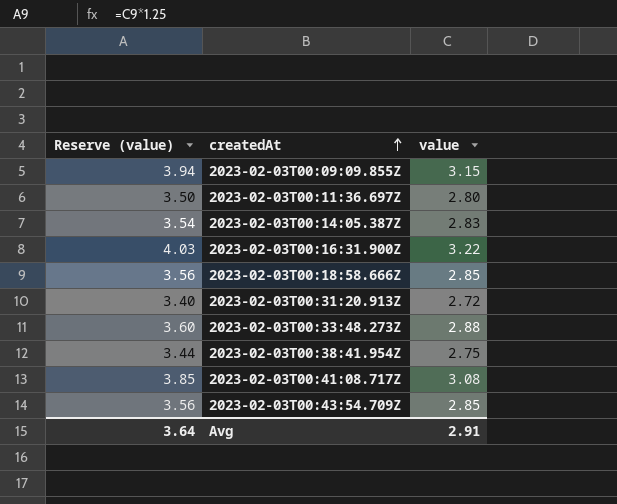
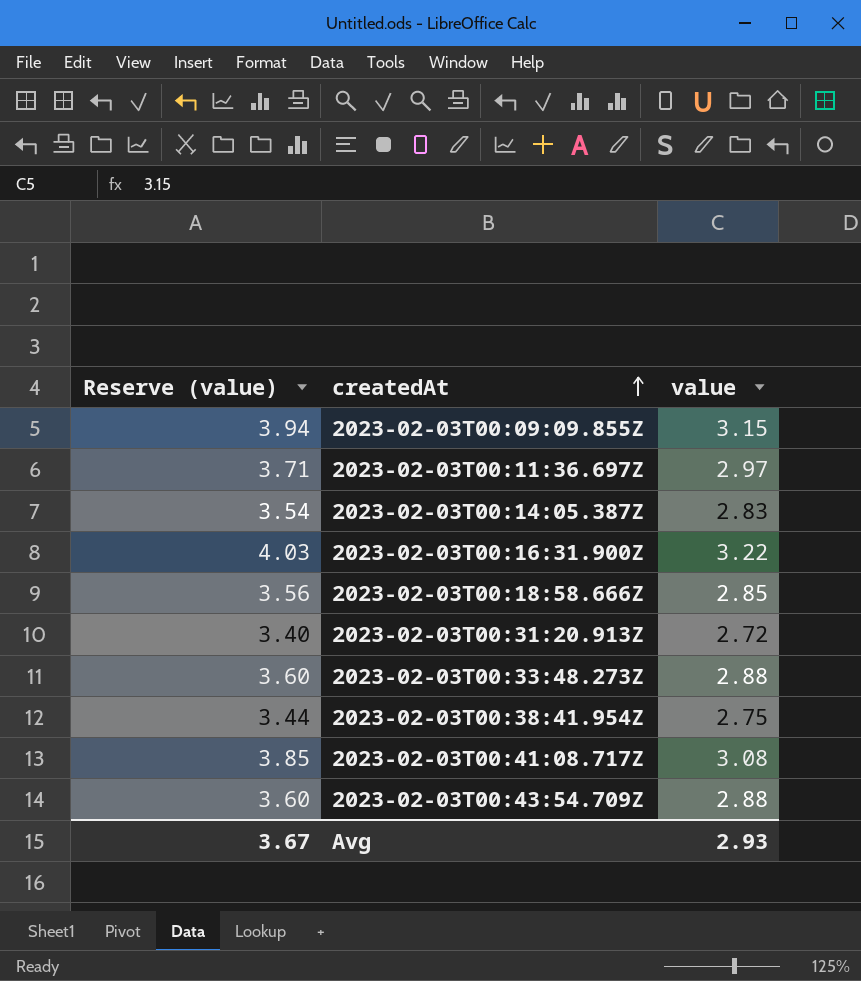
2023-02-03T00:11:36.697Z | Reserve (value): 3.50 -> 3.71
2023-02-03T00:11:36.697Z | value: 2.80 -> 2.97
2023-02-03T00:43:54.709Z | Reserve (value): 3.56 -> 3.60
2023-02-03T00:43:54.709Z | value: 2.85 -> 2.88
Avg | Reserve (value): 3.64 -> 3.67
Avg | value: 2.91 -> 2.93

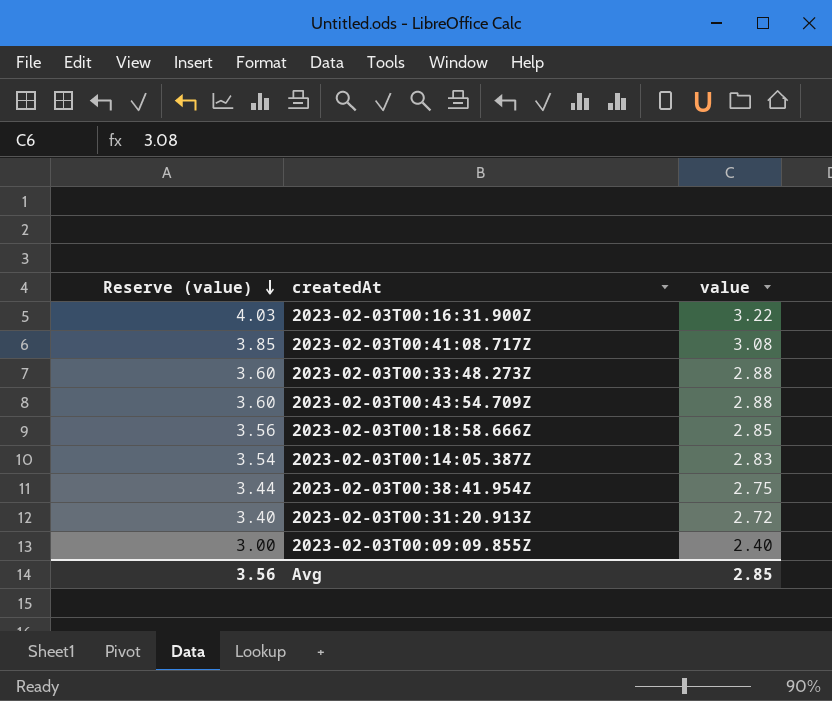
row order: createdAt ascending -> Reserve (value) descending
row 2023-02-03T00:11:36.697Z: 3.71 | 2.97 -> none
2023-02-03T00:09:09.855Z | Reserve (value): 3.94 -> 3.00
2023-02-03T00:09:09.855Z | value: 3.15 -> 2.40
Avg | Reserve (value): 3.67 -> 3.56
Avg | value: 2.93 -> 2.85

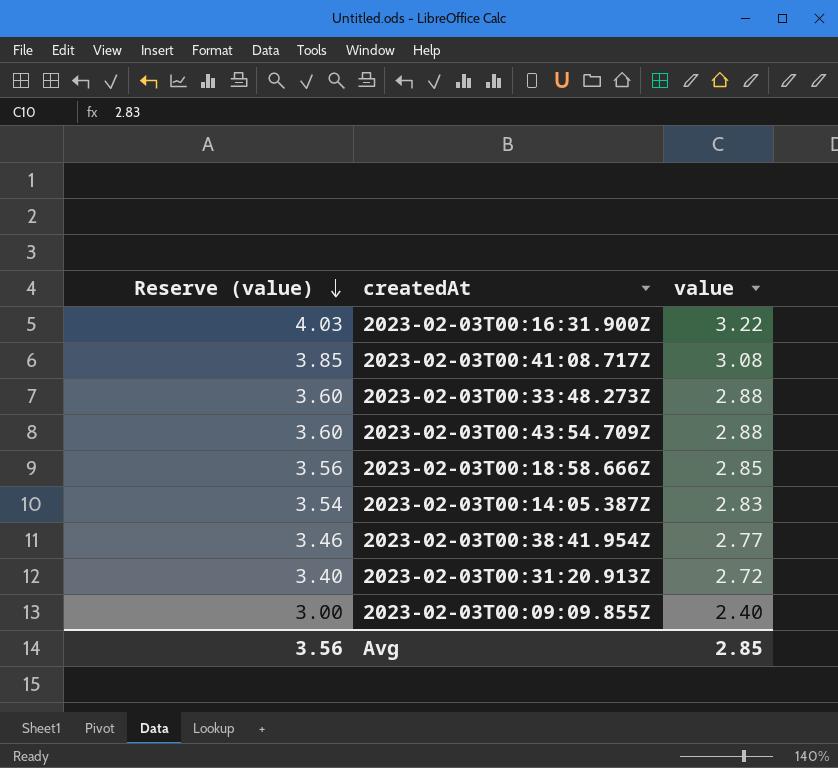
2023-02-03T00:38:41.954Z | Reserve (value): 3.44 -> 3.46
2023-02-03T00:38:41.954Z | value: 2.75 -> 2.77

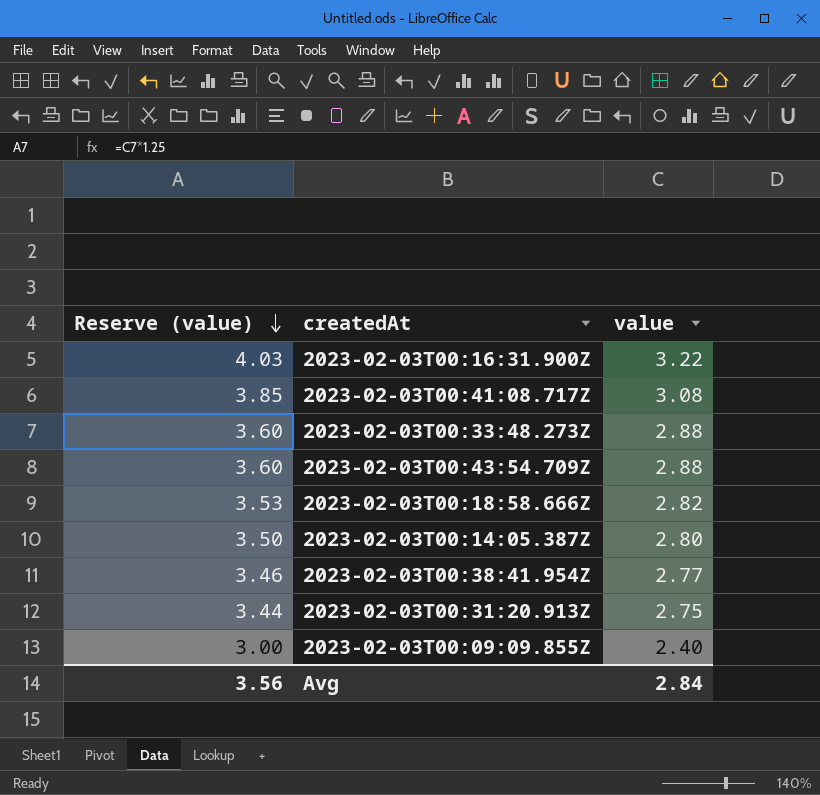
2023-02-03T00:18:58.666Z | Reserve (value): 3.56 -> 3.53
2023-02-03T00:18:58.666Z | value: 2.85 -> 2.82
2023-02-03T00:14:05.387Z | Reserve (value): 3.54 -> 3.50
2023-02-03T00:14:05.387Z | value: 2.83 -> 2.80
2023-02-03T00:31:20.913Z | Reserve (value): 3.40 -> 3.44
2023-02-03T00:31:20.913Z | value: 2.72 -> 2.75
Avg | value: 2.85 -> 2.84

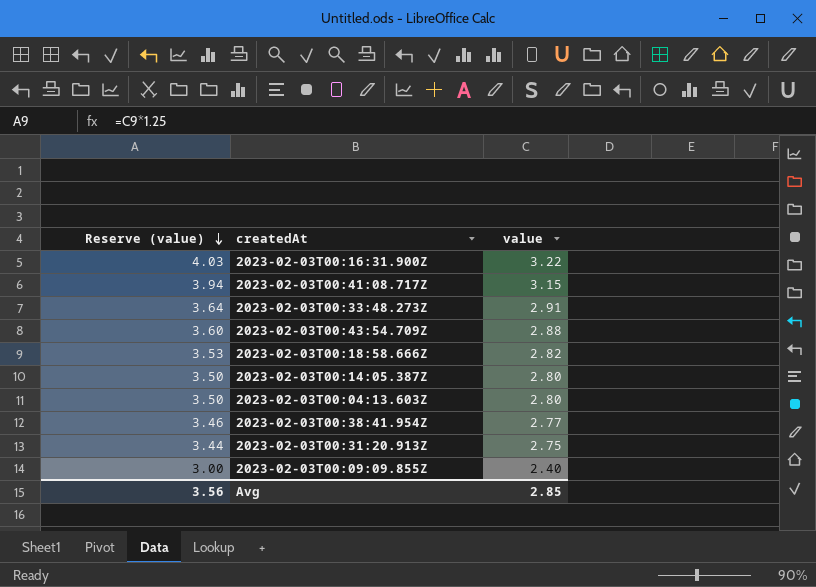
2023-02-03T00:41:08.717Z | Reserve (value): 3.85 -> 3.94
2023-02-03T00:41:08.717Z | value: 3.08 -> 3.15
2023-02-03T00:33:48.273Z | Reserve (value): 3.60 -> 3.64
2023-02-03T00:33:48.273Z | value: 2.88 -> 2.91
row 2023-02-03T00:04:13.603Z: none -> 3.50 | 2.80
Avg | value: 2.84 -> 2.85

